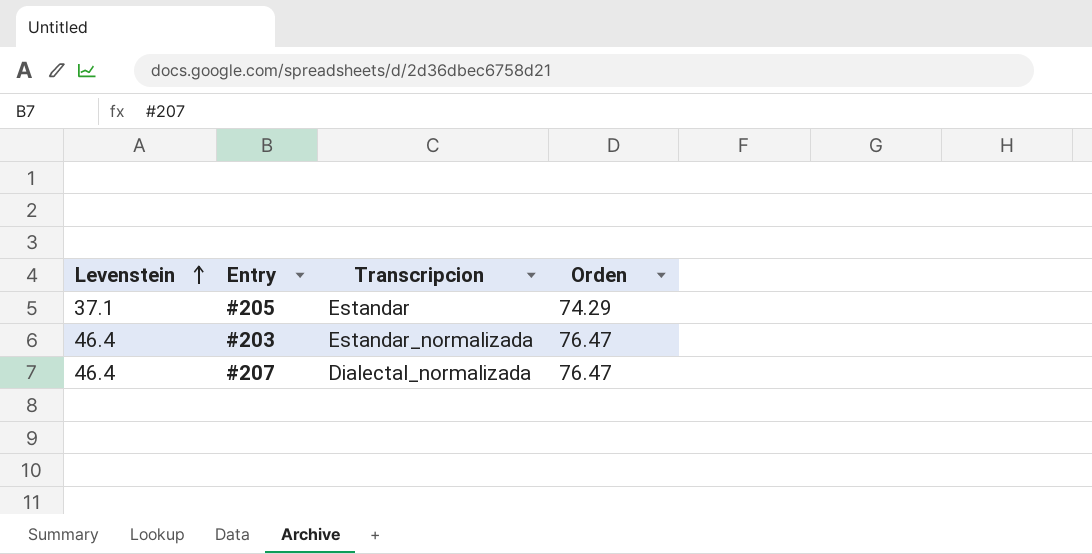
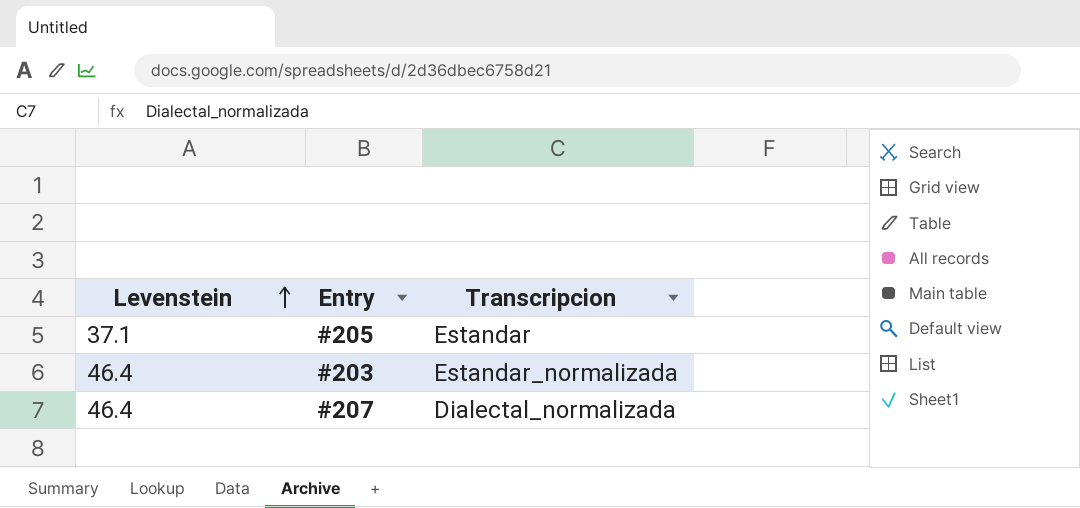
column Orden | position: 4 -> none

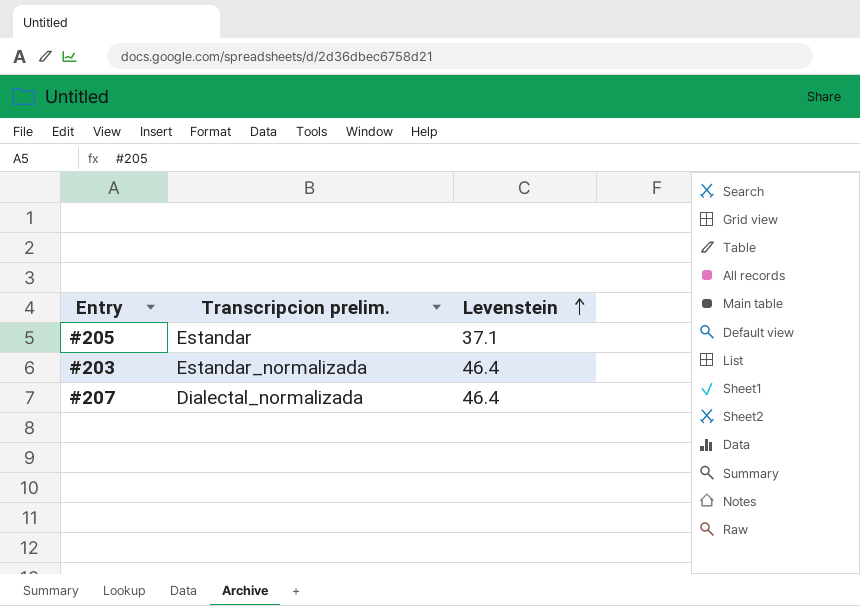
column name: Transcripcion -> Transcripcion prelim.
column Levenstein | position: 1 -> 3

